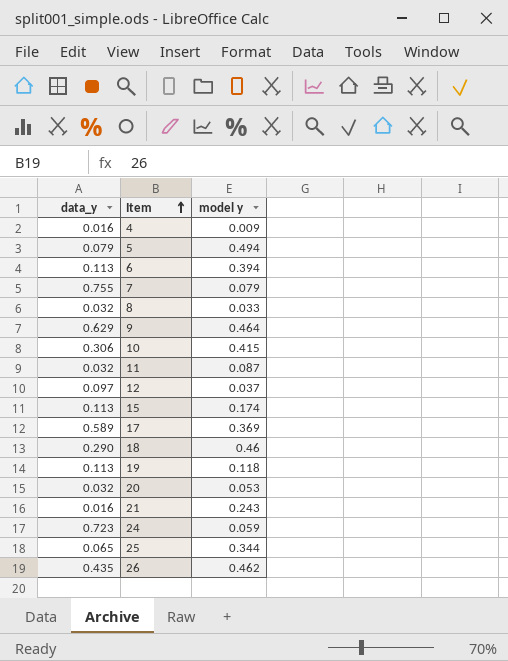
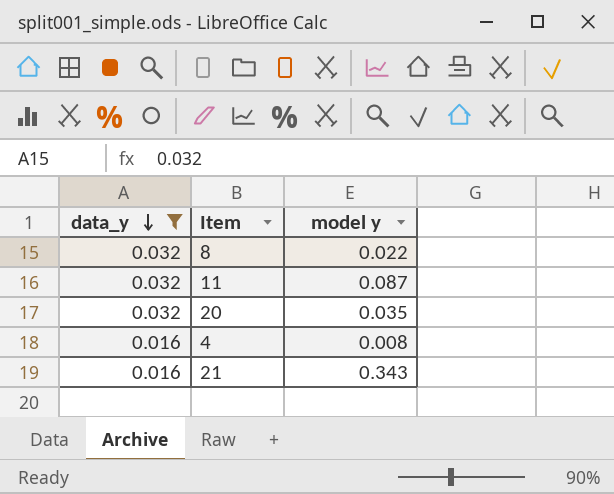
filter: none -> data_y <= 0.032
row order: Item ascending -> data_y descending
8 | model y: 0.033 -> 0.022
20 | model y: 0.053 -> 0.035
4 | model y: 0.009 -> 0.008
21 | model y: 0.243 -> 0.343

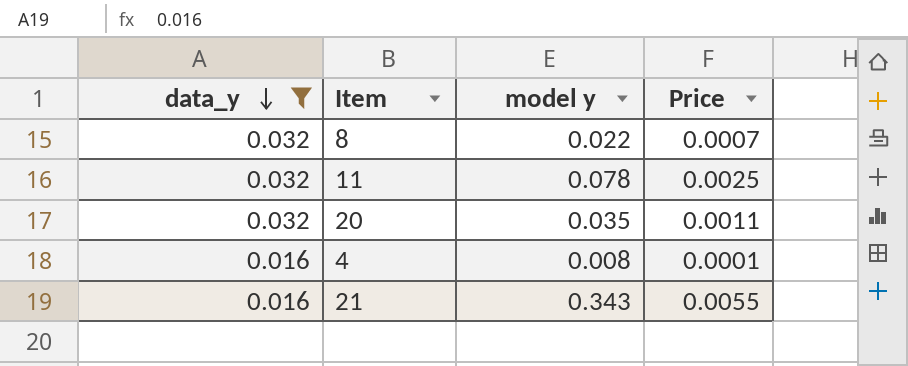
column Price | formula: none -> [data_y] * [model y]
11 | model y: 0.087 -> 0.078

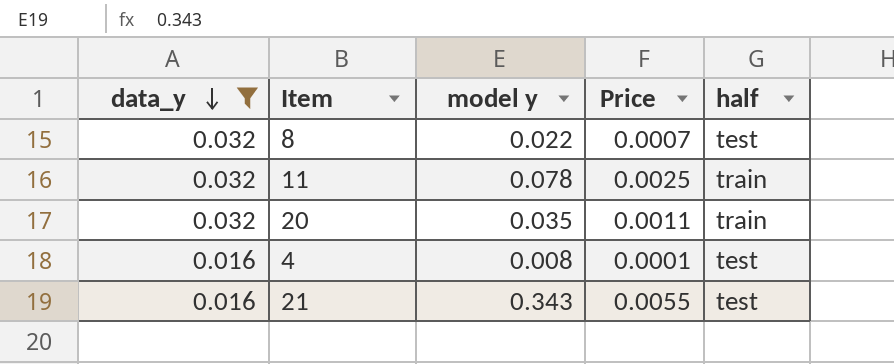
column half | position: none -> 5

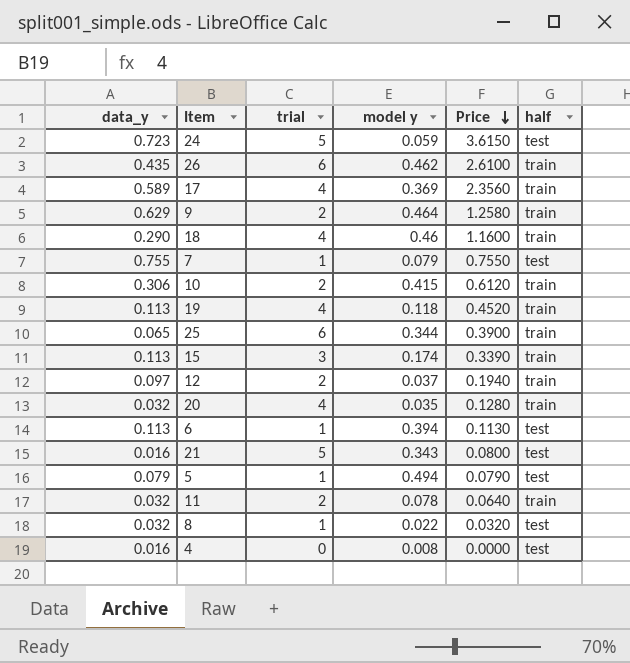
filter: data_y <= 0.032 -> none
row order: data_y descending -> Price descending
column trial | position: none -> 3
column Price | formula: [data_y] * [model y] -> [data_y] * [trial]

